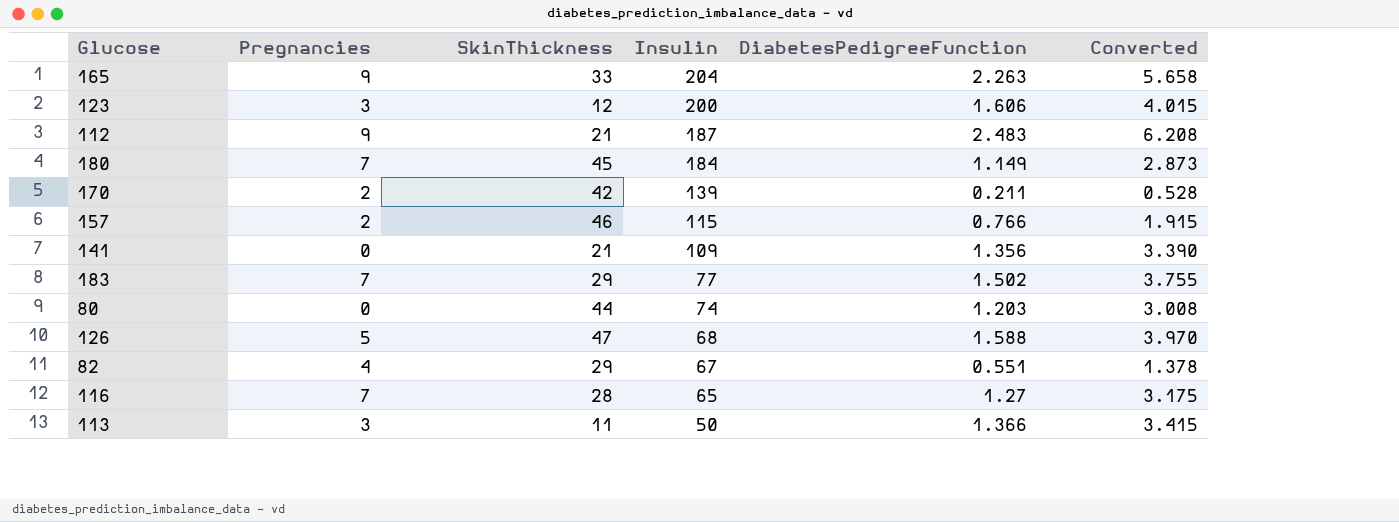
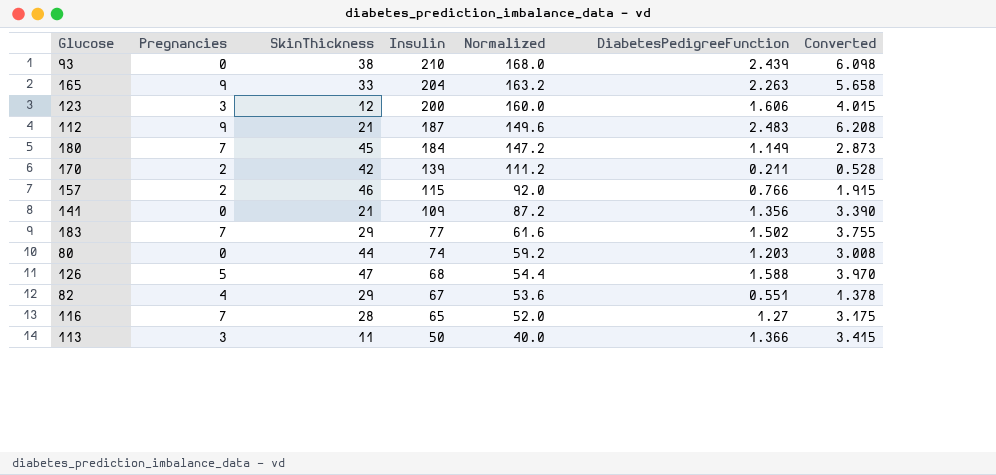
column Normalized | formula: none -> [Insulin] * 0.8
row 93: none -> 0 | 38 | 210 | 168.0 | 2.439 | 6.098

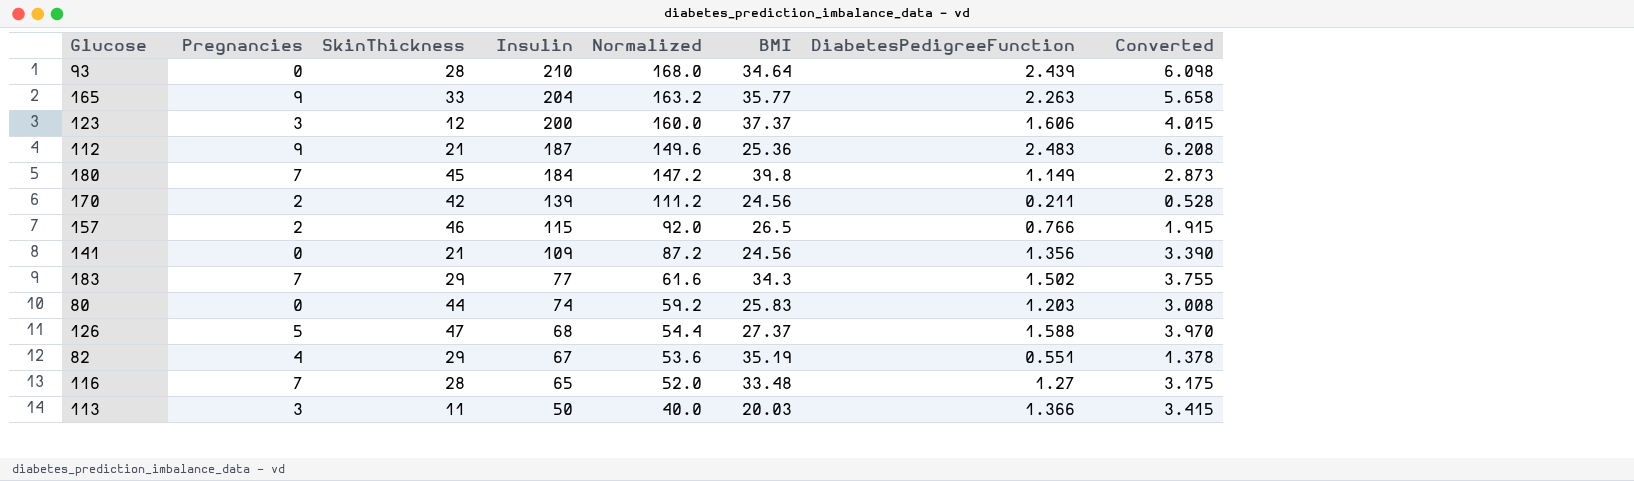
column BMI | position: none -> 6
93 | SkinThickness: 38 -> 28

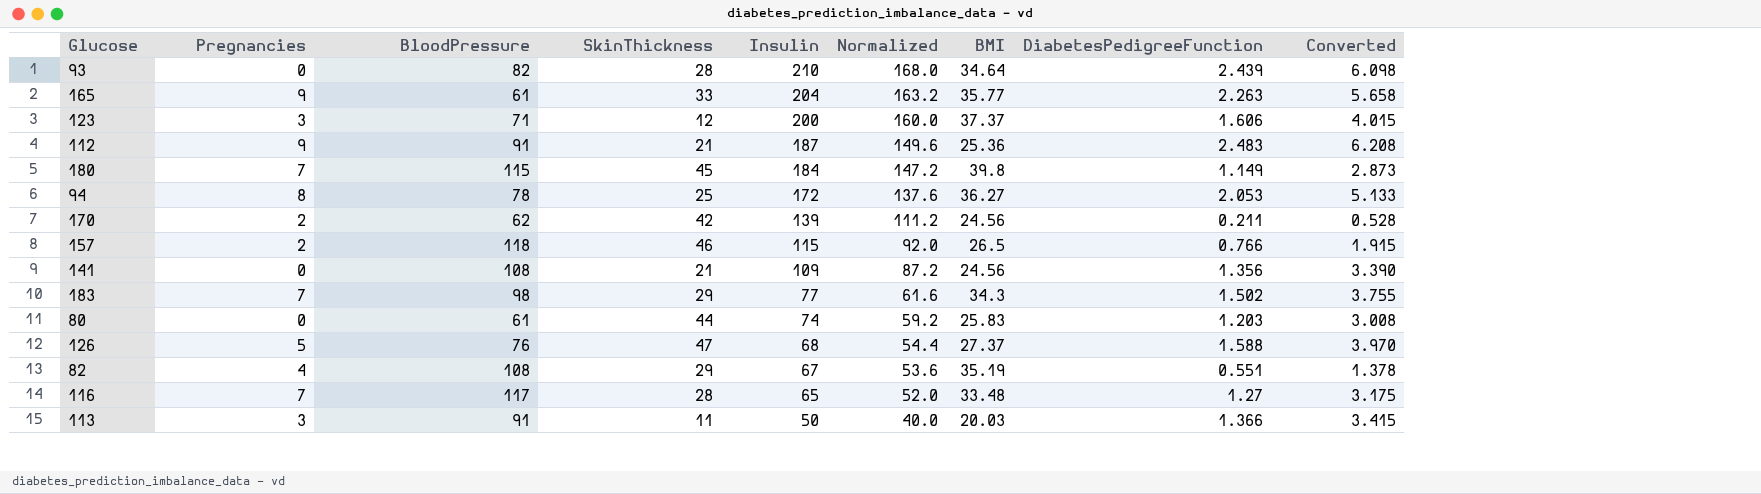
column BloodPressure | position: none -> 3
row 94: none -> 8 | 78 | 25 | 172 | 137.6 | 36.27 | 2.053 | 5.133

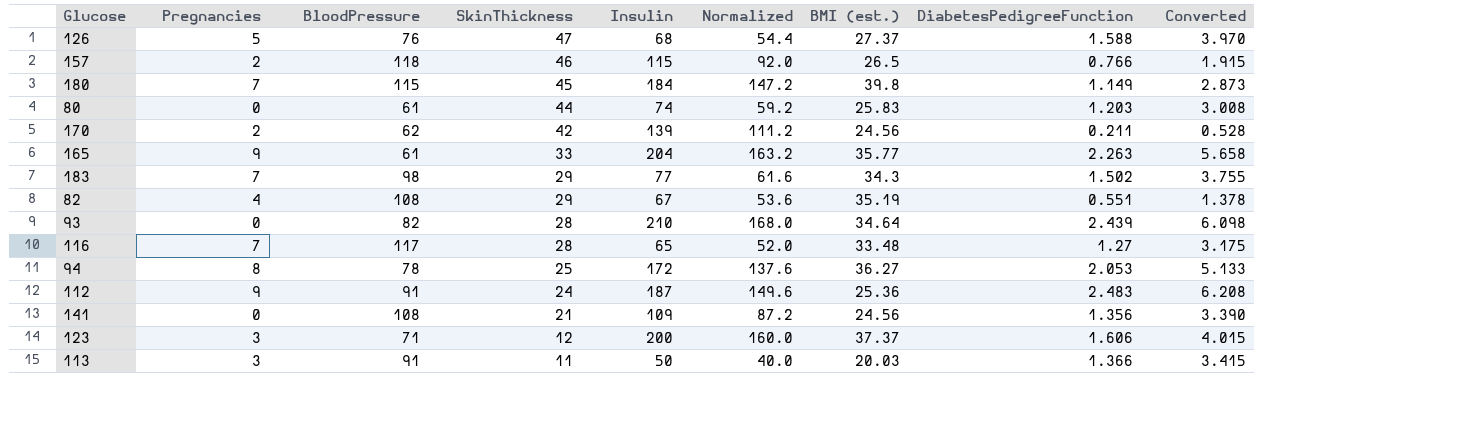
row order: Insulin descending -> SkinThickness descending
column name: BMI -> BMI (est.)
112 | SkinThickness: 21 -> 24

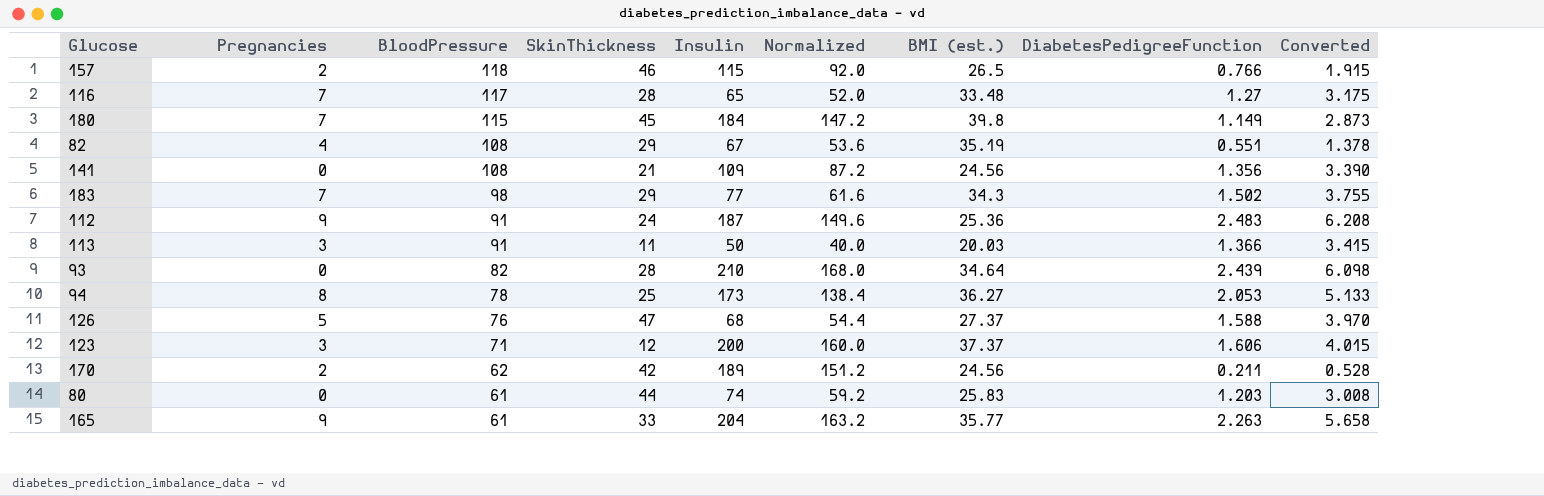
row order: SkinThickness descending -> BloodPressure descending
94 | Insulin: 172 -> 173
94 | Normalized: 137.6 -> 138.4
170 | Insulin: 139 -> 189
170 | Normalized: 111.2 -> 151.2

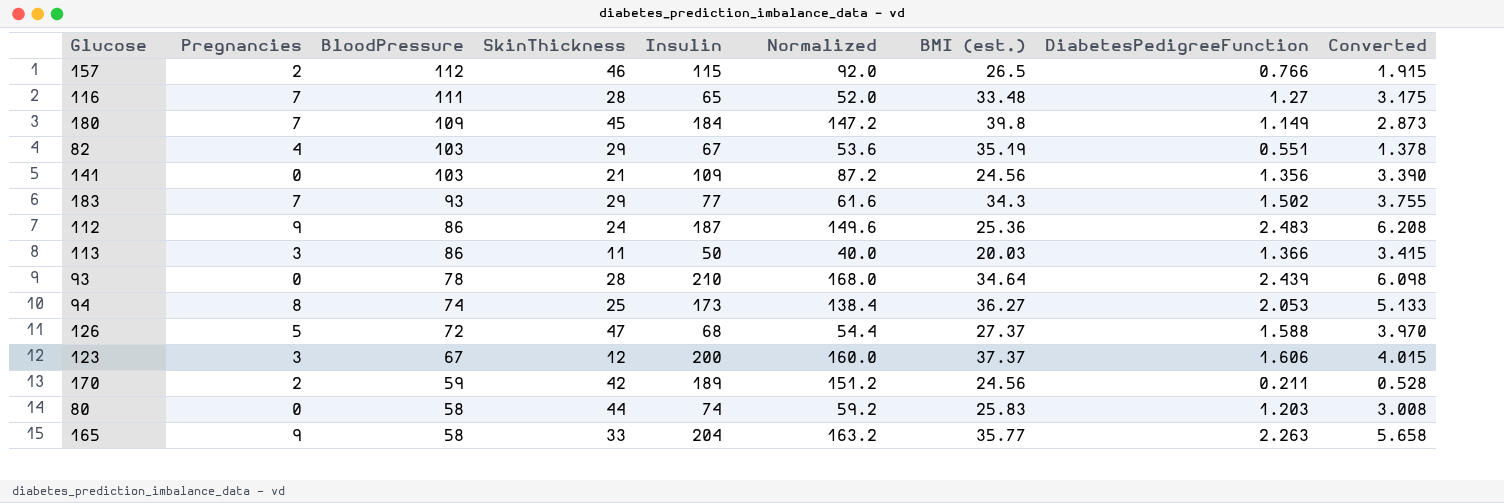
157 | BloodPressure: 118 -> 112
116 | BloodPressure: 117 -> 111
180 | BloodPressure: 115 -> 109
82 | BloodPressure: 108 -> 103
141 | BloodPressure: 108 -> 103
183 | BloodPressure: 98 -> 93
112 | BloodPressure: 91 -> 86
113 | BloodPressure: 91 -> 86
93 | BloodPressure: 82 -> 78
94 | BloodPressure: 78 -> 74
126 | BloodPressure: 76 -> 72
123 | BloodPressure: 71 -> 67
170 | BloodPressure: 62 -> 59
80 | BloodPressure: 61 -> 58
165 | BloodPressure: 61 -> 58

